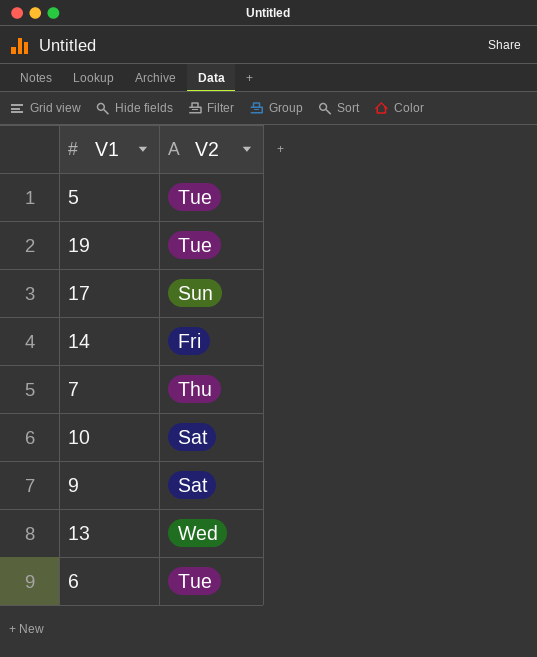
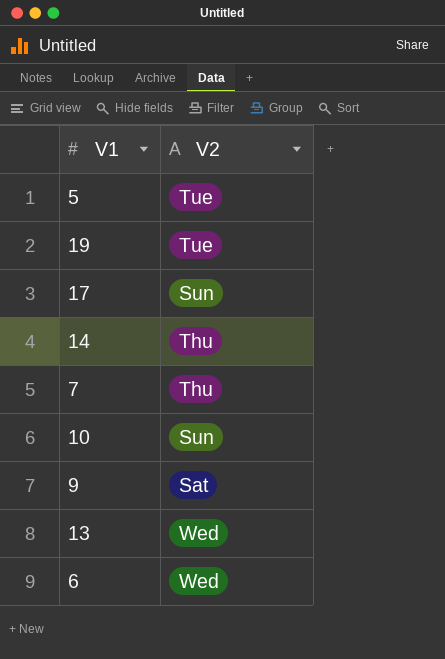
14 | V2: Fri -> Thu
10 | V2: Sat -> Sun
6 | V2: Tue -> Wed

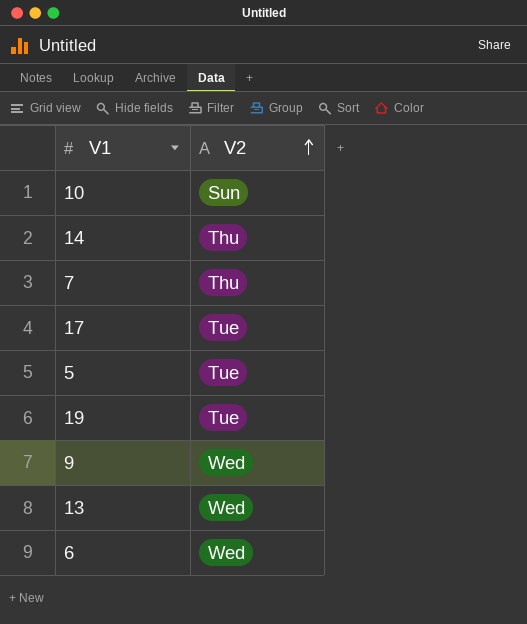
row order: none -> V2 ascending
17 | V2: Sun -> Tue
9 | V2: Sat -> Wed

